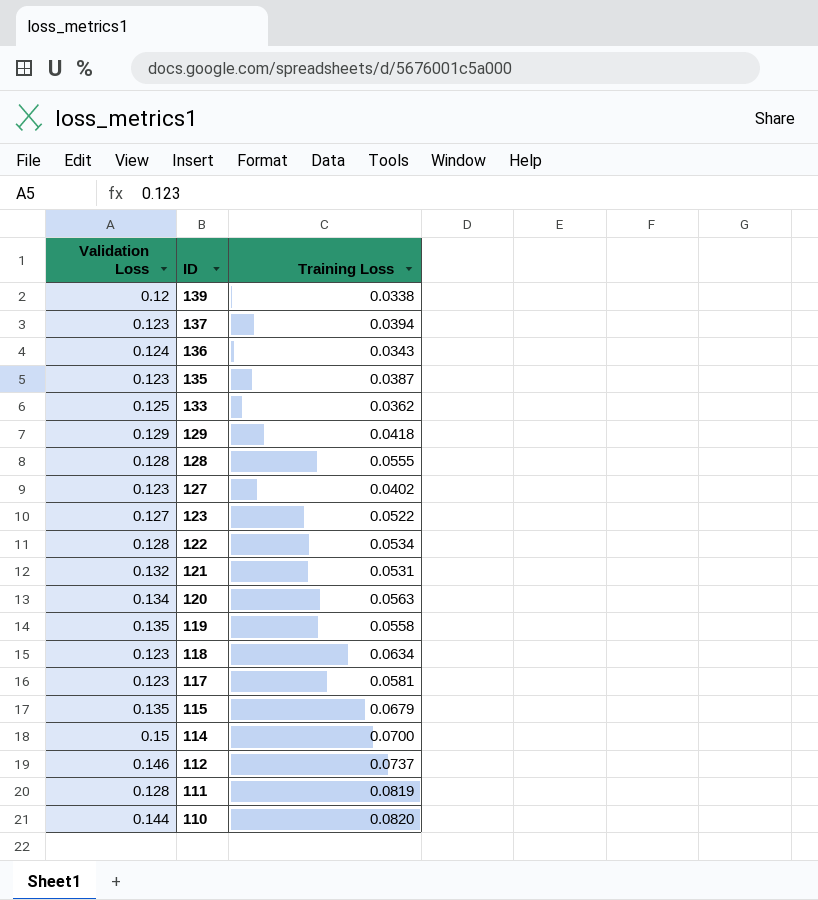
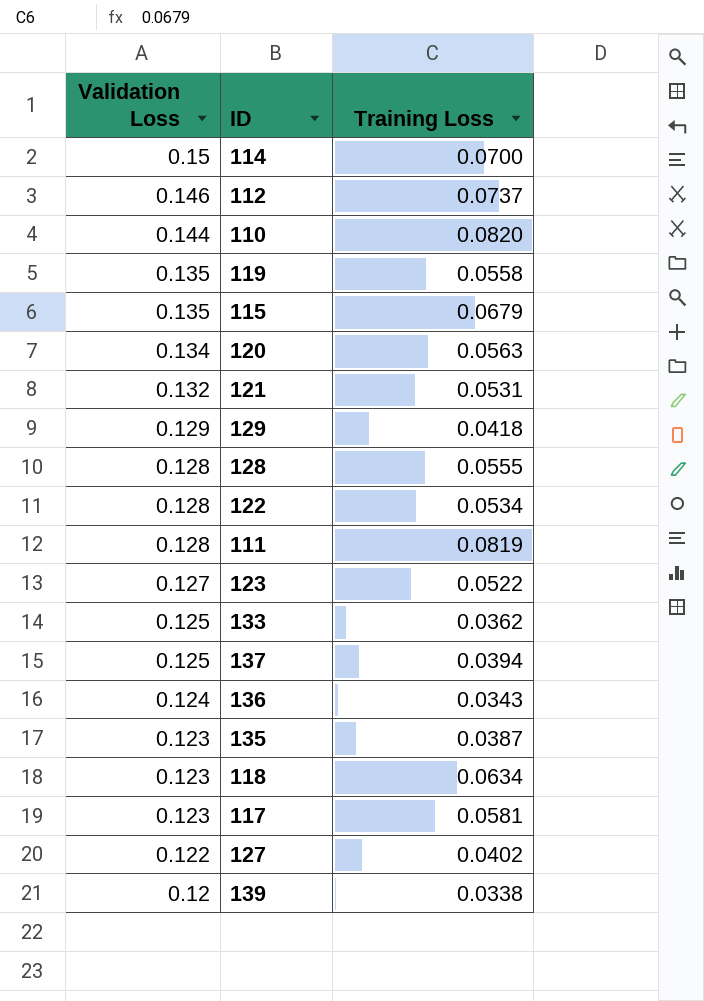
row order: ID descending -> Validation Loss descending
137 | Validation Loss: 0.123 -> 0.125
127 | Validation Loss: 0.123 -> 0.122

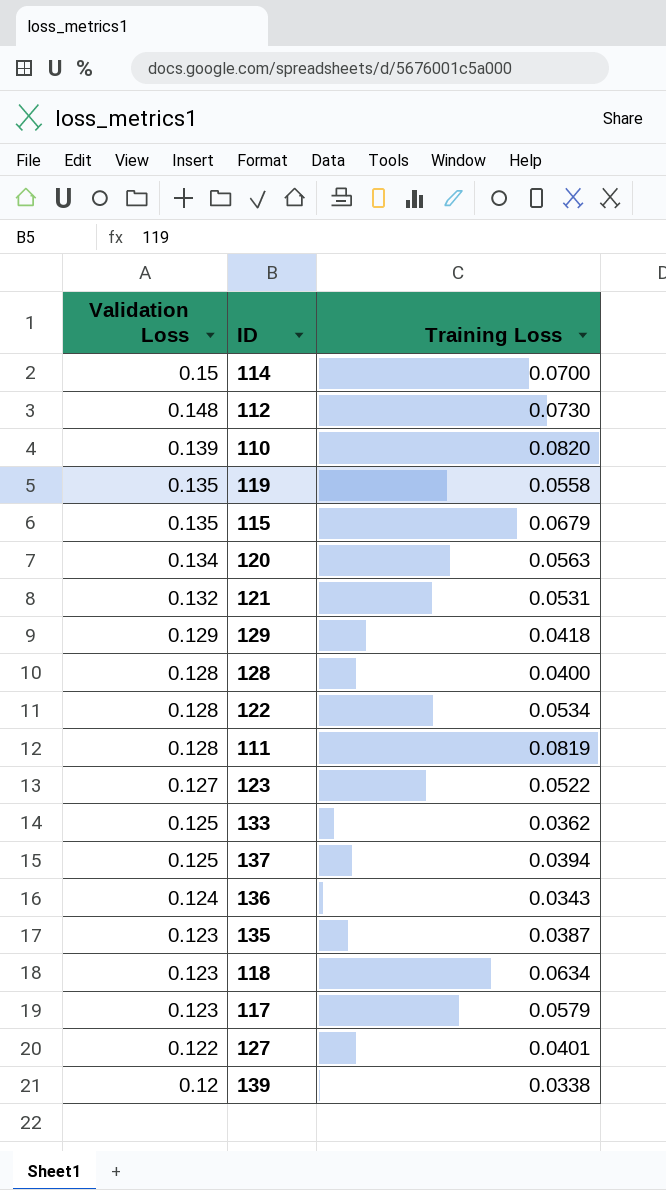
112 | Validation Loss: 0.146 -> 0.148
112 | Training Loss: 0.0737 -> 0.0730
110 | Validation Loss: 0.144 -> 0.139
128 | Training Loss: 0.0555 -> 0.0400
117 | Training Loss: 0.0581 -> 0.0579
127 | Training Loss: 0.0402 -> 0.0401

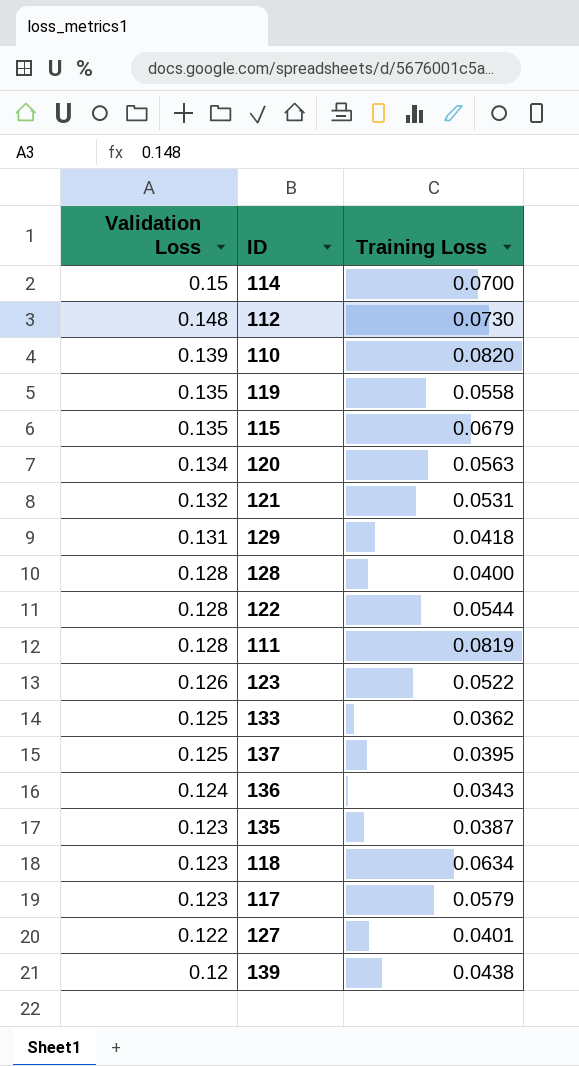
129 | Validation Loss: 0.129 -> 0.131
122 | Training Loss: 0.0534 -> 0.0544
123 | Validation Loss: 0.127 -> 0.126
137 | Training Loss: 0.0394 -> 0.0395
139 | Training Loss: 0.0338 -> 0.0438

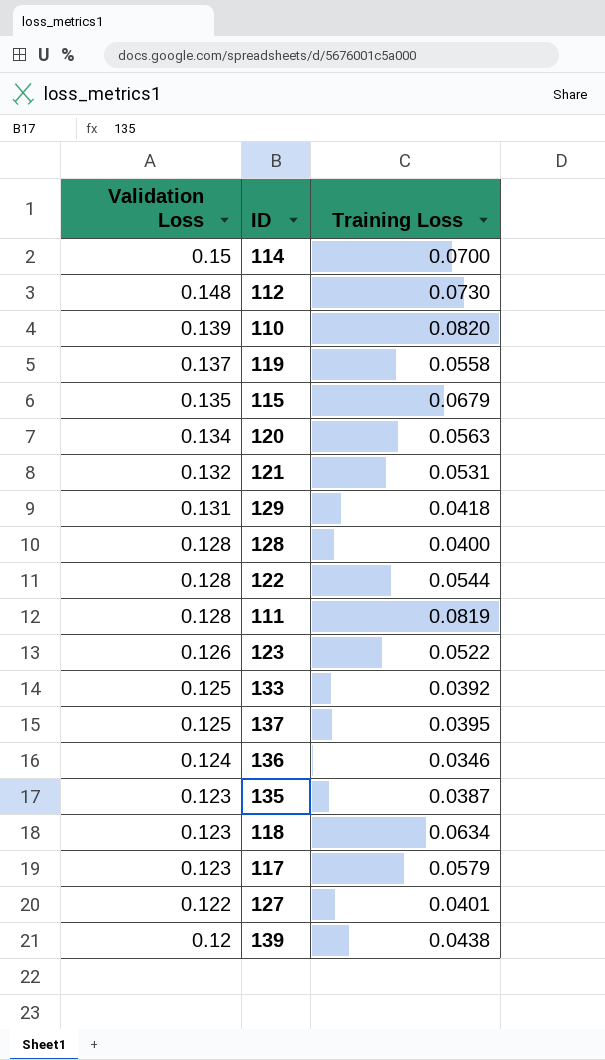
119 | Validation Loss: 0.135 -> 0.137
133 | Training Loss: 0.0362 -> 0.0392
136 | Training Loss: 0.0343 -> 0.0346

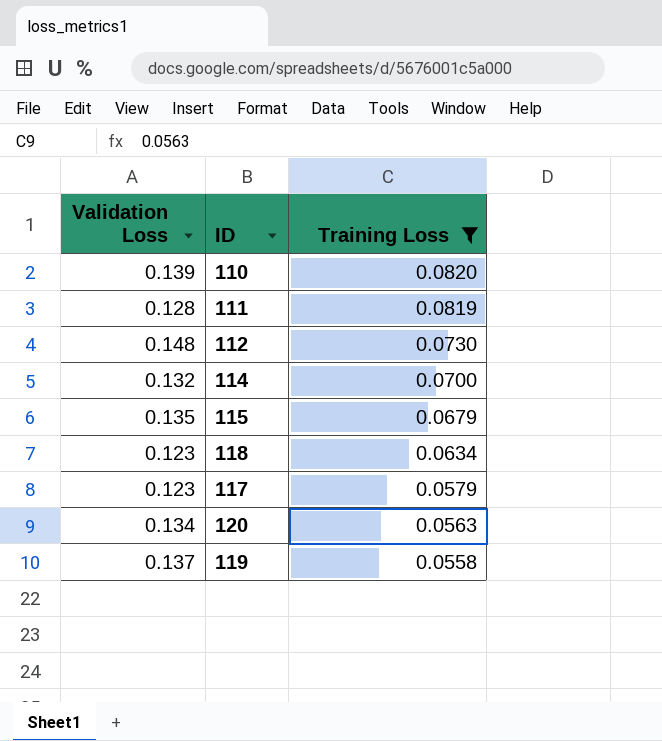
filter: none -> Training Loss >= 0.0558
row order: Validation Loss descending -> Training Loss descending
114 | Validation Loss: 0.15 -> 0.132

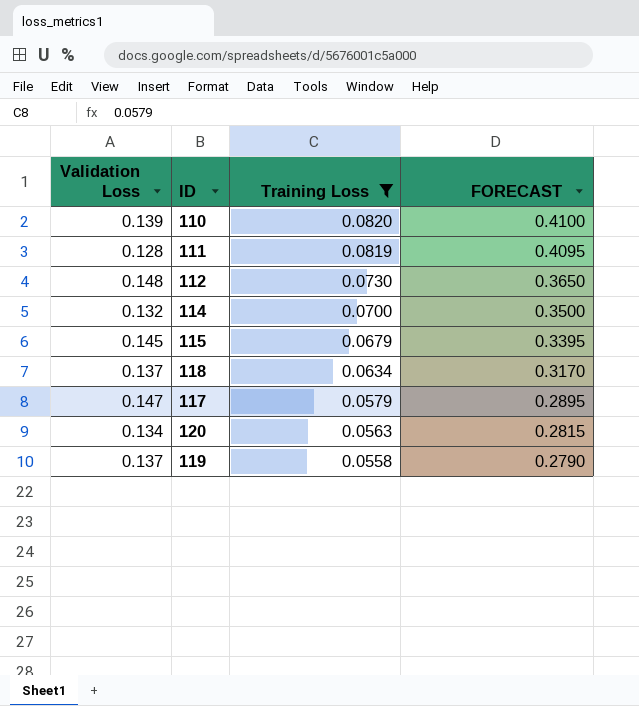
column FORECAST | formula: none -> [Training Loss] * 5
115 | Validation Loss: 0.135 -> 0.145
118 | Validation Loss: 0.123 -> 0.137
117 | Validation Loss: 0.123 -> 0.147

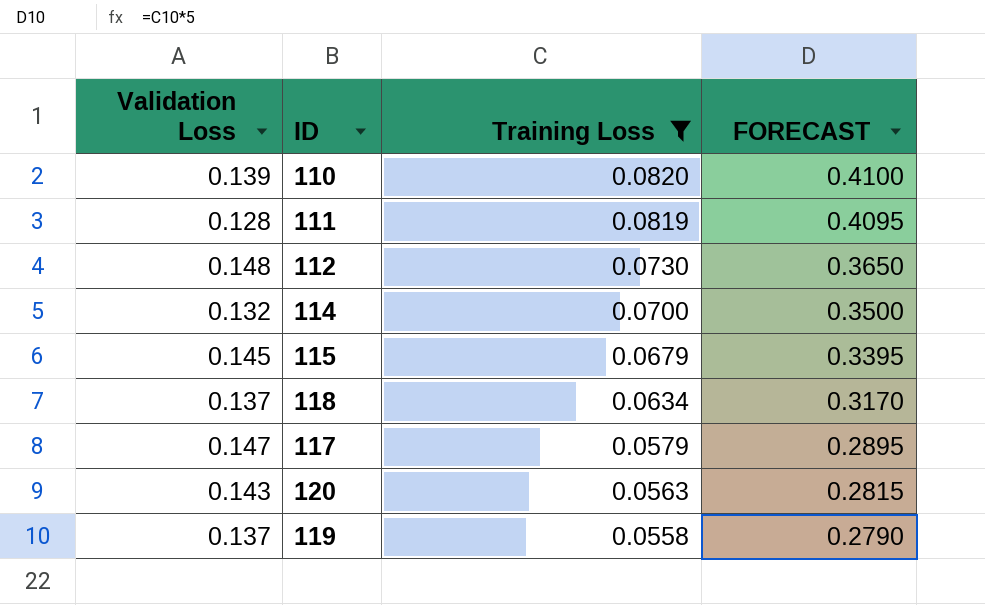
120 | Validation Loss: 0.134 -> 0.143

